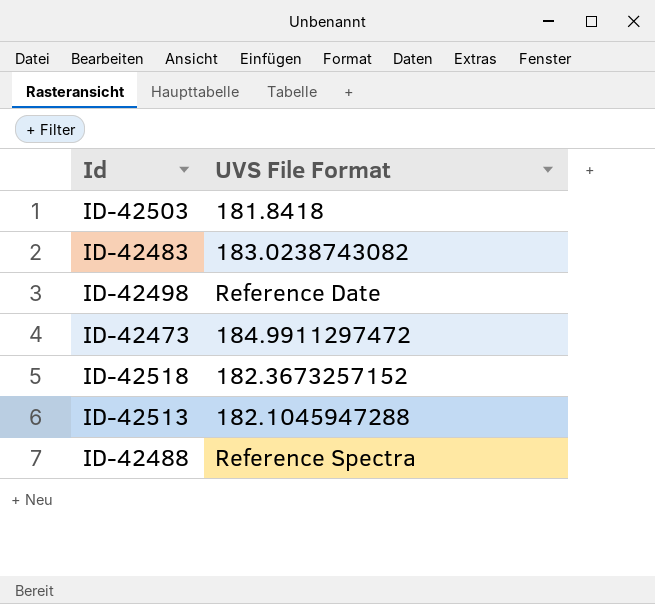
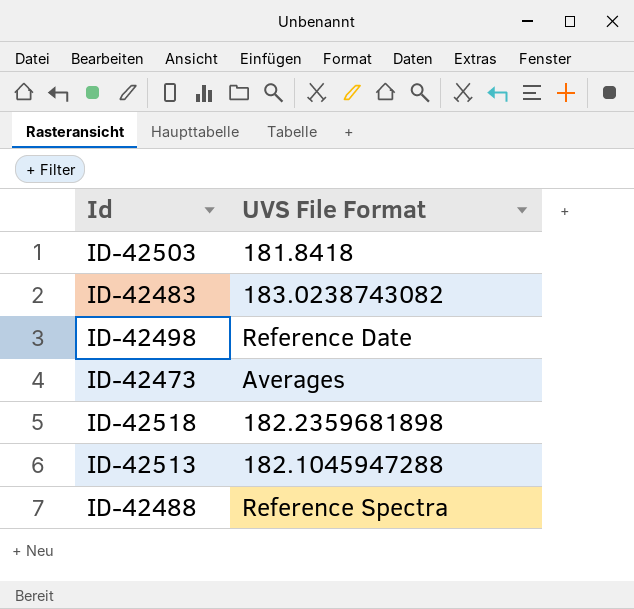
ID-42473 | UVS File Format: 184.9911297472 -> Averages
ID-42518 | UVS File Format: 182.3673257152 -> 182.2359681898

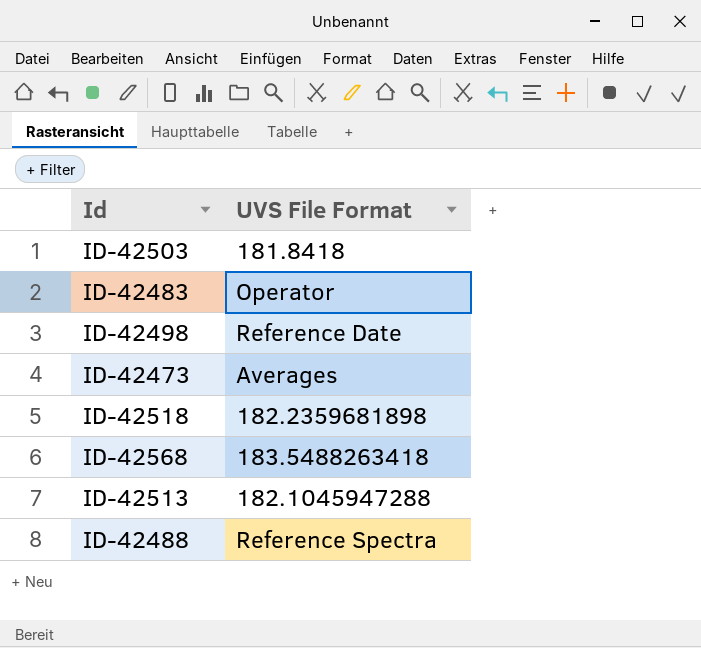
ID-42483 | UVS File Format: 183.0238743082 -> Operator
row ID-42568: none -> 183.5488263418

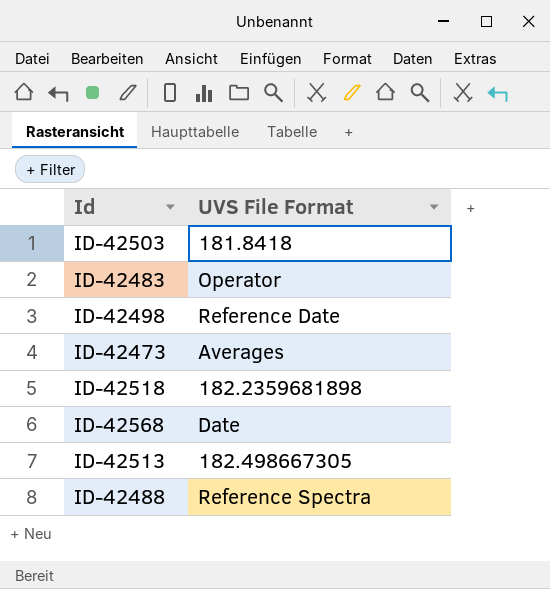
ID-42568 | UVS File Format: 183.5488263418 -> Date
ID-42513 | UVS File Format: 182.1045947288 -> 182.498667305

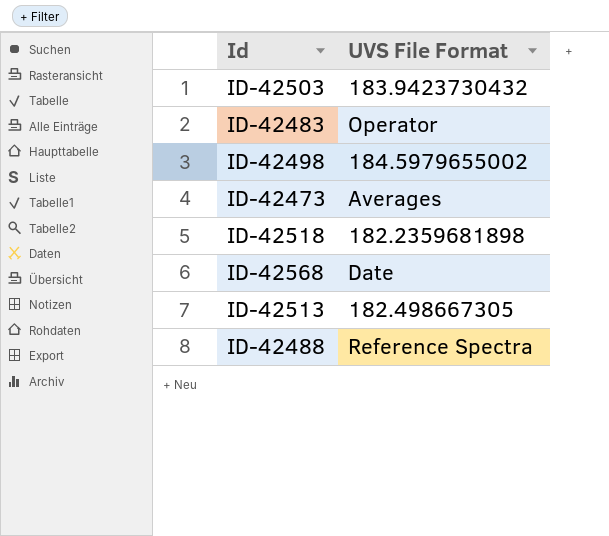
ID-42503 | UVS File Format: 181.8418 -> 183.9423730432
ID-42498 | UVS File Format: Reference Date -> 184.5979655002

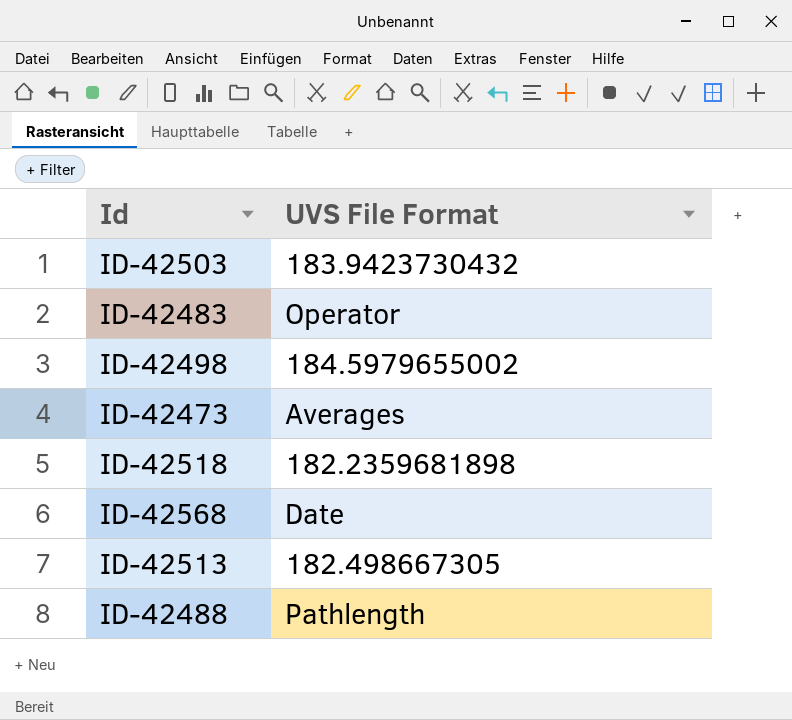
ID-42488 | UVS File Format: Reference Spectra -> Pathlength

